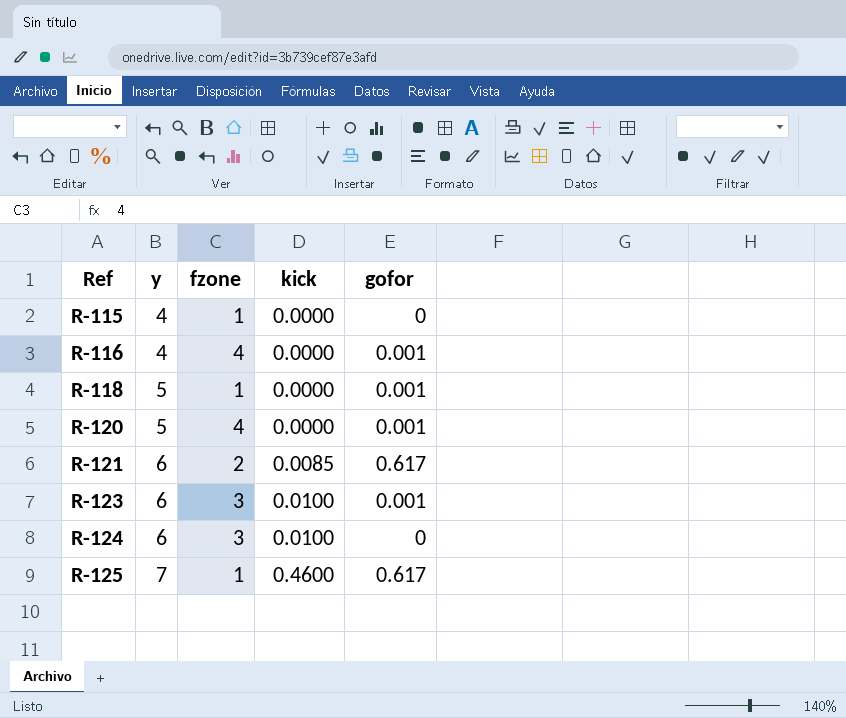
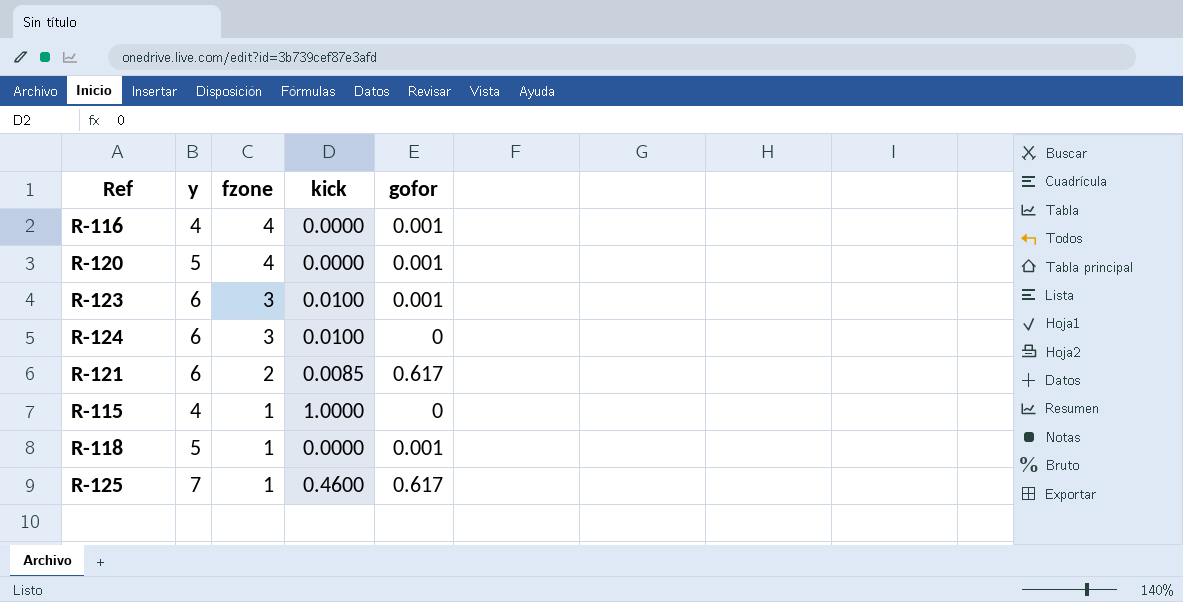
row order: Ref ascending -> fzone descending
R-115 | kick: 0.0000 -> 1.0000

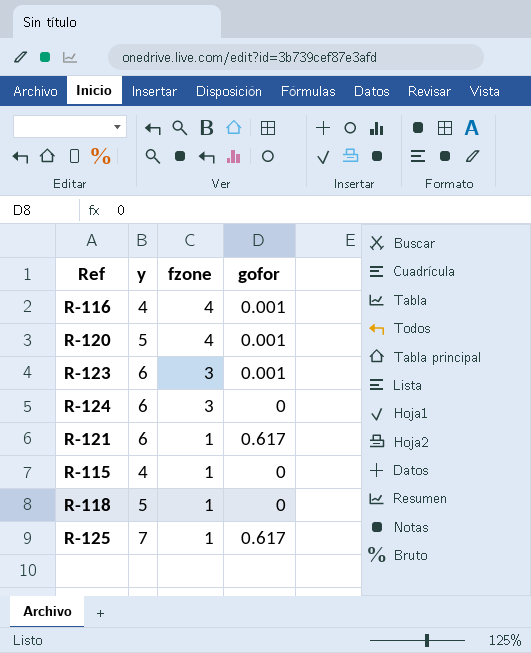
column kick | position: 4 -> none
R-121 | fzone: 2 -> 1
R-118 | gofor: 0.001 -> 0

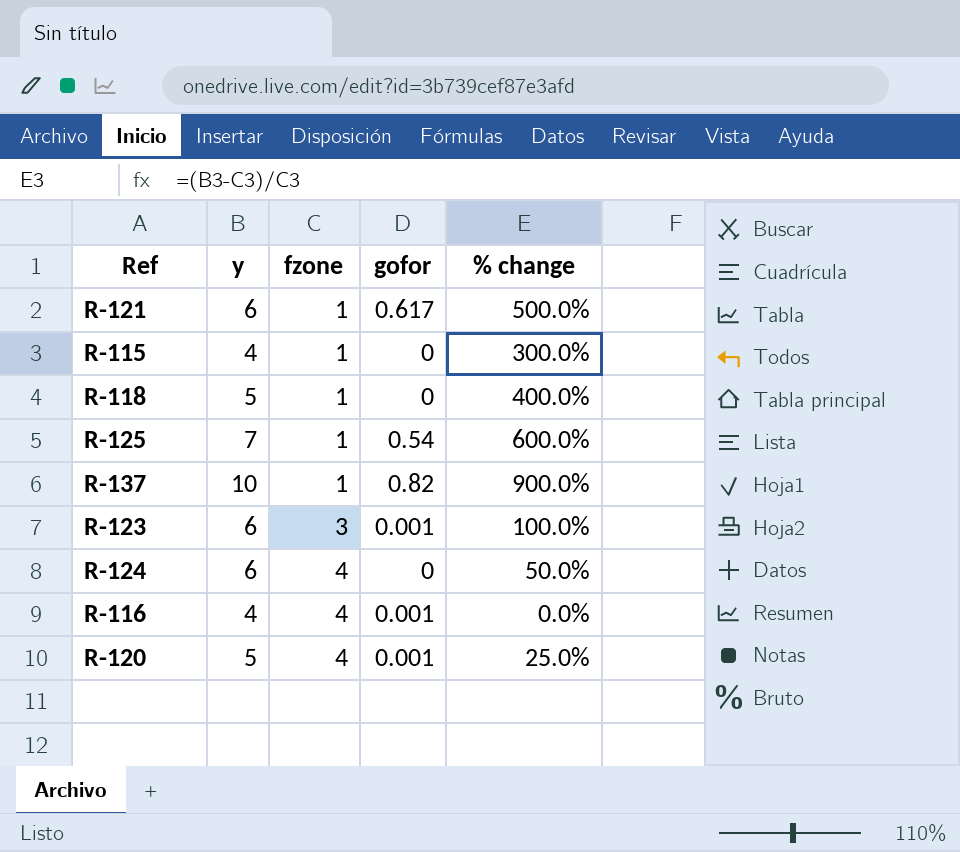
row order: fzone descending -> fzone ascending
column % change | formula: none -> ([y] - [fzone]) / [fzone]
R-125 | gofor: 0.617 -> 0.54
row R-137: none -> 10 | 1 | 0.82 | 900.0%
R-124 | fzone: 3 -> 4

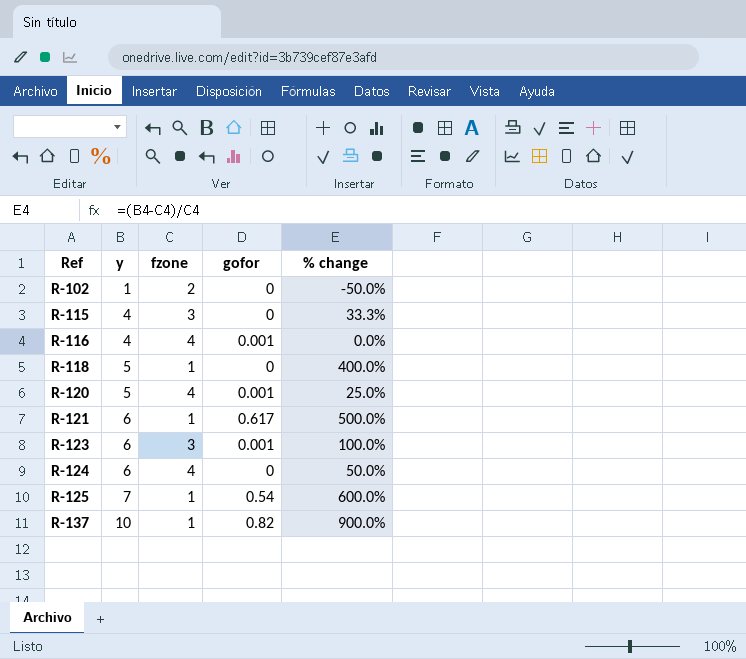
row order: fzone ascending -> Ref ascending
row R-102: none -> 1 | 2 | 0 | -50.0%
R-115 | fzone: 1 -> 3
R-115 | % change: 300.0% -> 33.3%

